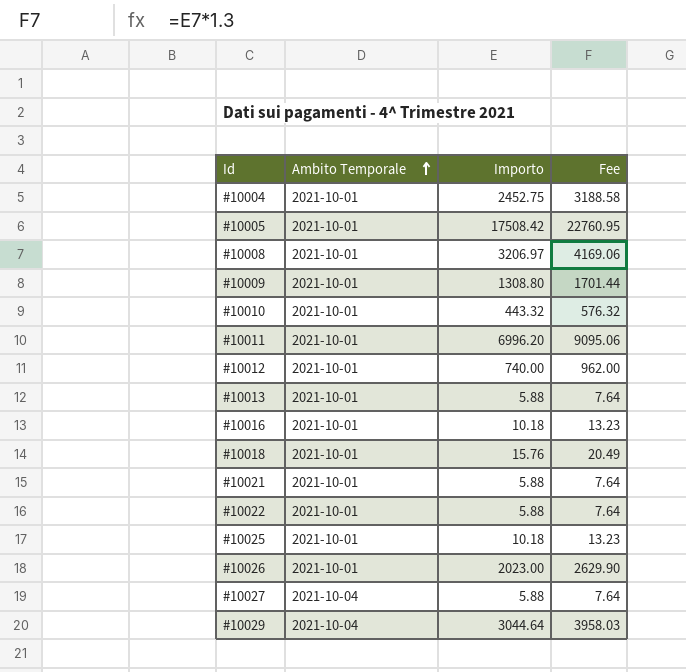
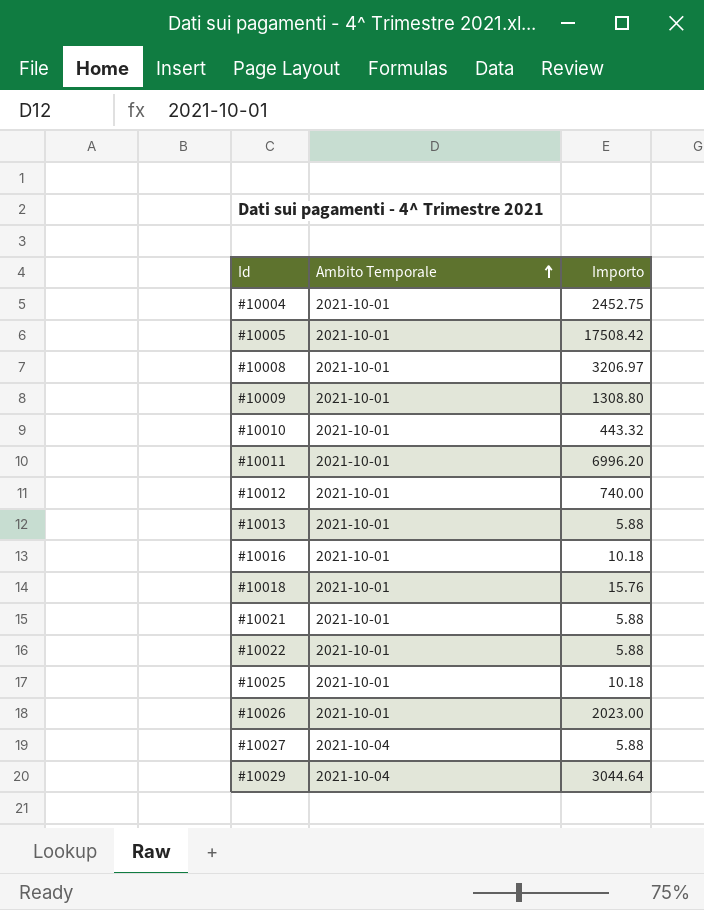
column Fee | formula: [Importo] * 1.3 -> none

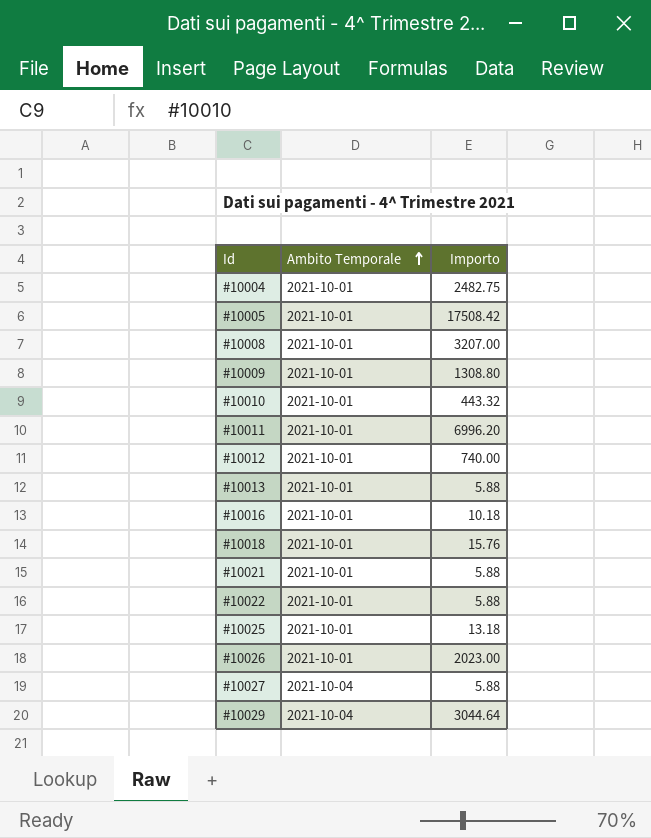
#10004 | Importo: 2452.75 -> 2482.75
#10008 | Importo: 3206.97 -> 3207.00
#10025 | Importo: 10.18 -> 13.18

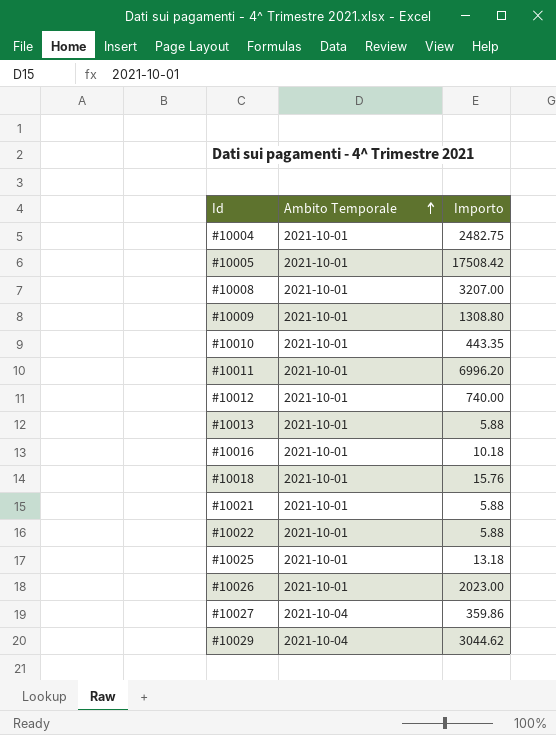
#10010 | Importo: 443.32 -> 443.35
#10027 | Importo: 5.88 -> 359.86
#10029 | Importo: 3044.64 -> 3044.62

